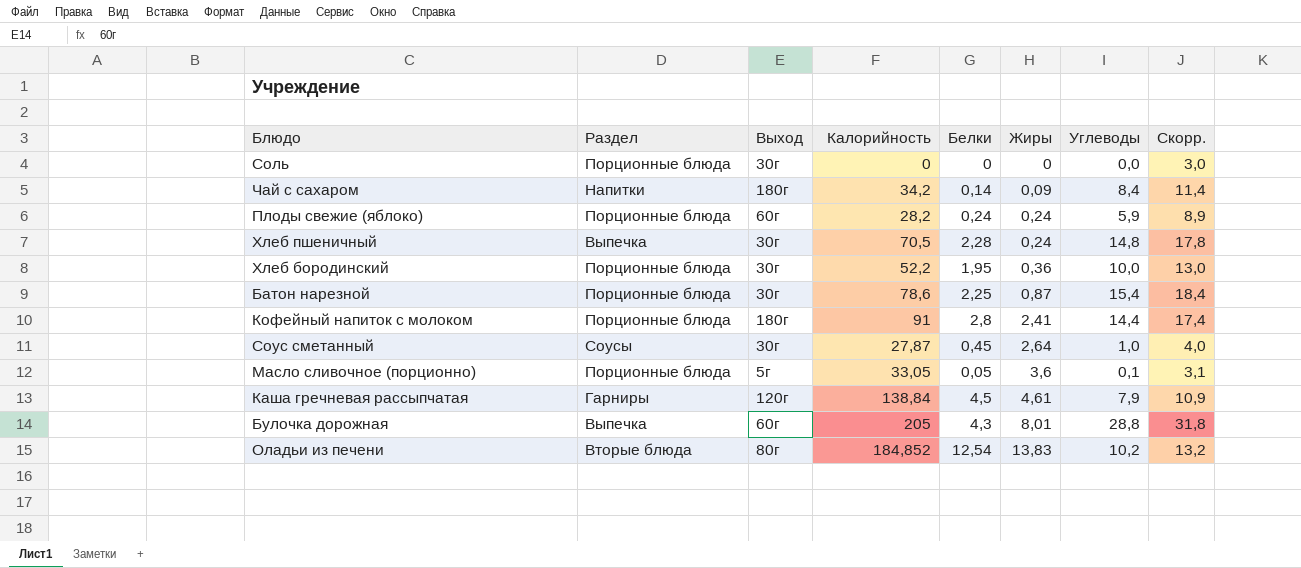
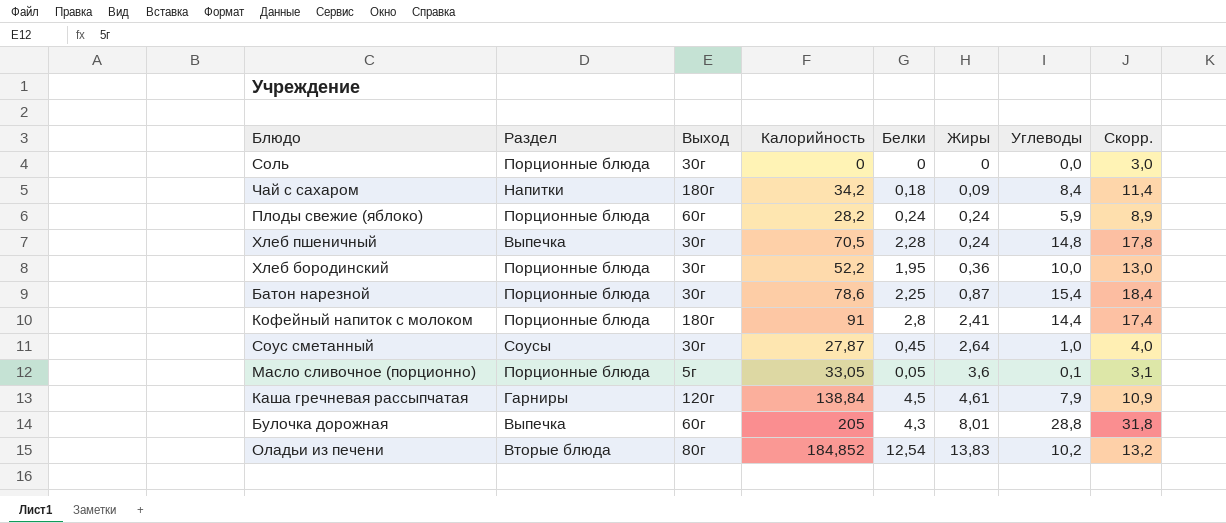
Чай с сахаром | Белки: 0,14 -> 0,18

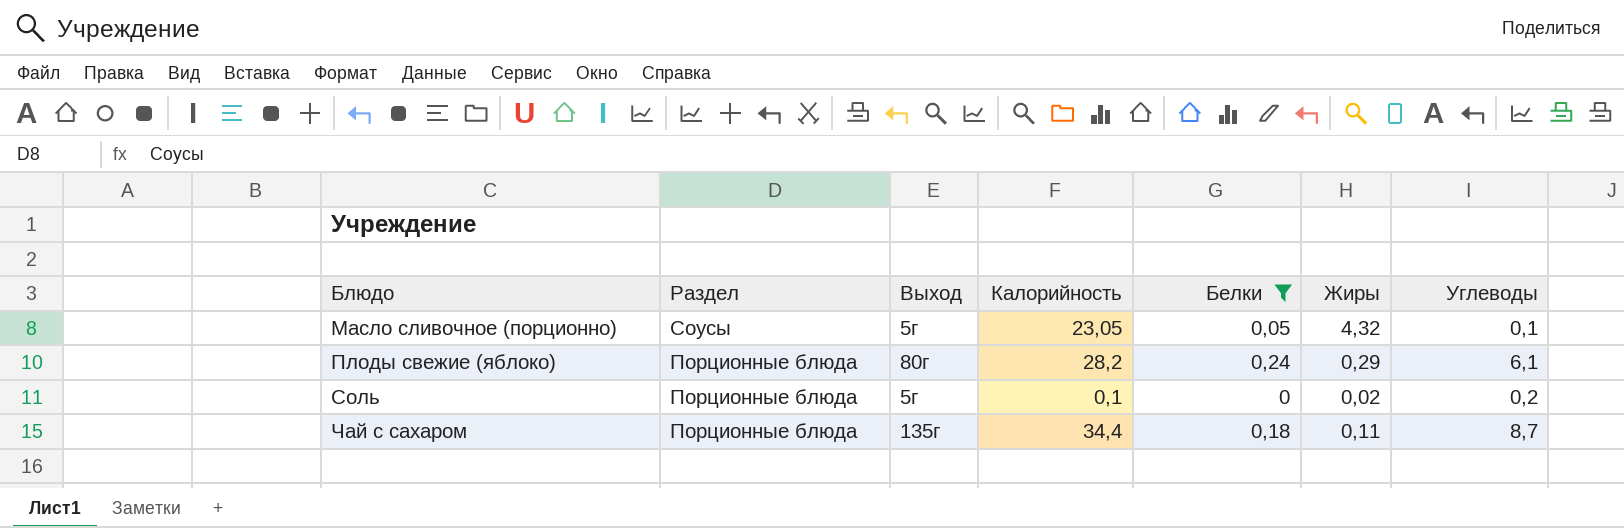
filter: none -> Белки <= 0,24
row order: Жиры ascending -> Блюдо ascending
column Скорр. | formula: [Углеводы] + 3 -> none
Масло сливочное (порционно) | Раздел: Порционные блюда -> Соусы
Масло сливочное (порционно) | Калорийность: 33,05 -> 23,05
Масло сливочное (порционно) | Жиры: 3,6 -> 4,32
Плоды свежие (яблоко) | Выход: 60г -> 80г
Плоды свежие (яблоко) | Жиры: 0,24 -> 0,29
Плоды свежие (яблоко) | Углеводы: 5,9 -> 6,1
Соль | Выход: 30г -> 5г
Соль | Калорийность: 0 -> 0,1
Соль | Жиры: 0 -> 0,02
Соль | Углеводы: 0,0 -> 0,2
Чай с сахаром | Раздел: Напитки -> Порционные блюда
Чай с сахаром | Выход: 180г -> 135г
Чай с сахаром | Калорийность: 34,2 -> 34,4
Чай с сахаром | Жиры: 0,09 -> 0,11
Чай с сахаром | Углеводы: 8,4 -> 8,7

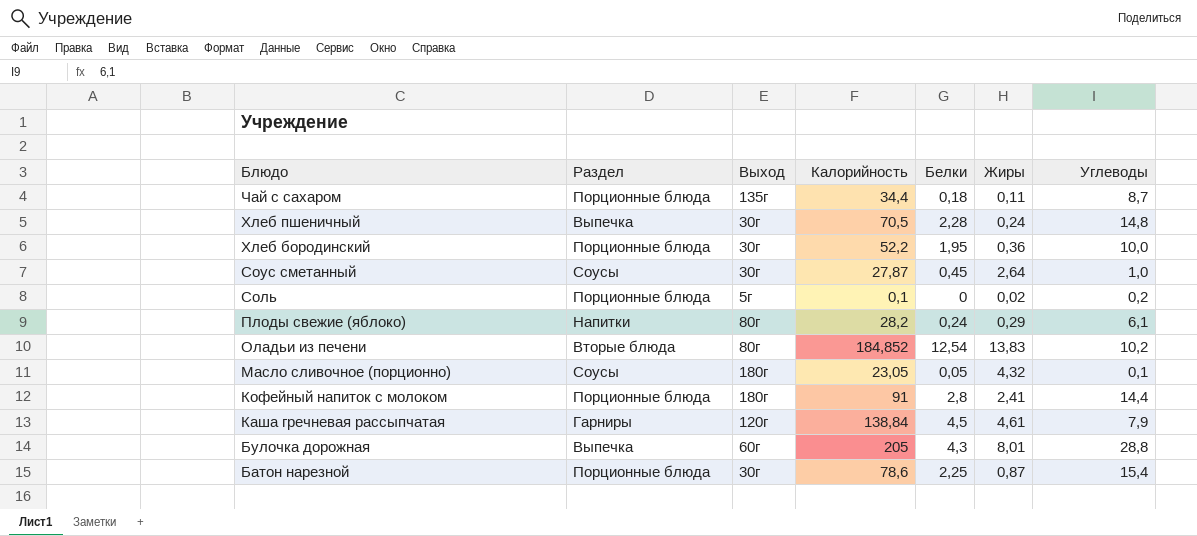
filter: Белки <= 0,24 -> none
row order: Блюдо ascending -> Блюдо descending
Плоды свежие (яблоко) | Раздел: Порционные блюда -> Напитки
Масло сливочное (порционно) | Выход: 5г -> 180г

